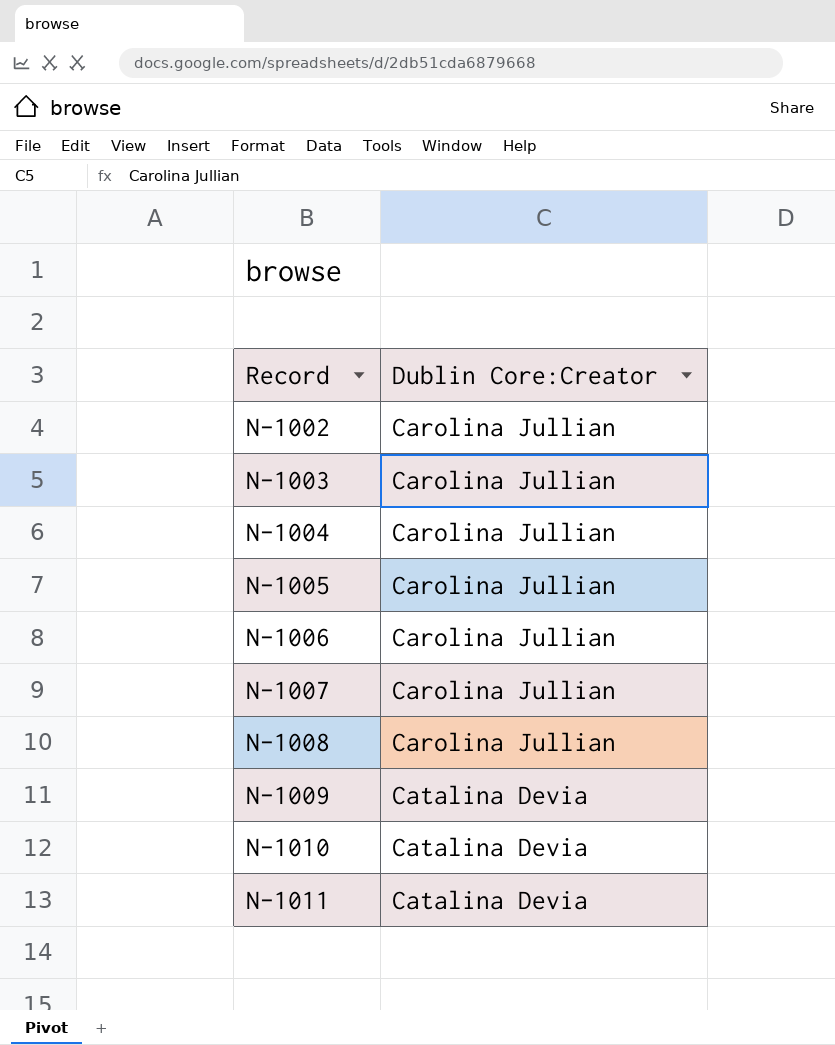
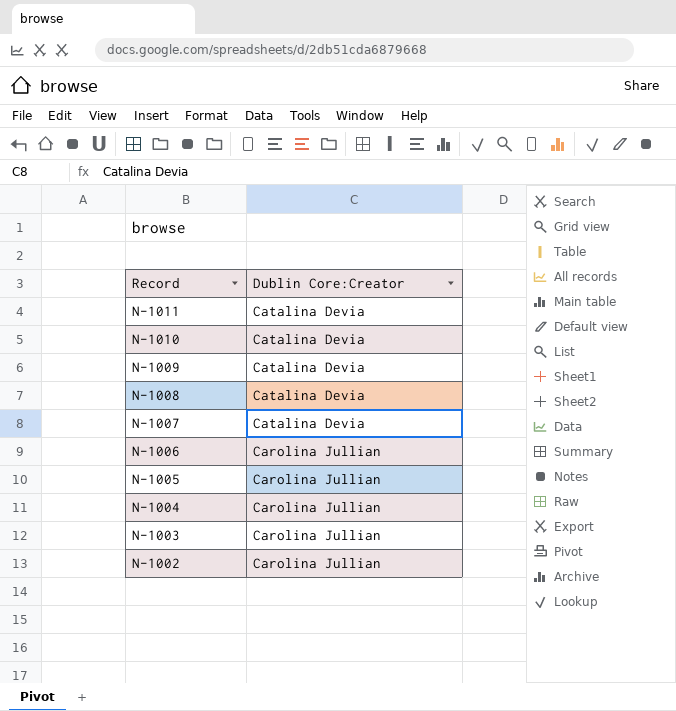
row order: Record ascending -> Record descending
N-1008 | Dublin Core:Creator: Carolina Jullian -> Catalina Devia
N-1007 | Dublin Core:Creator: Carolina Jullian -> Catalina Devia

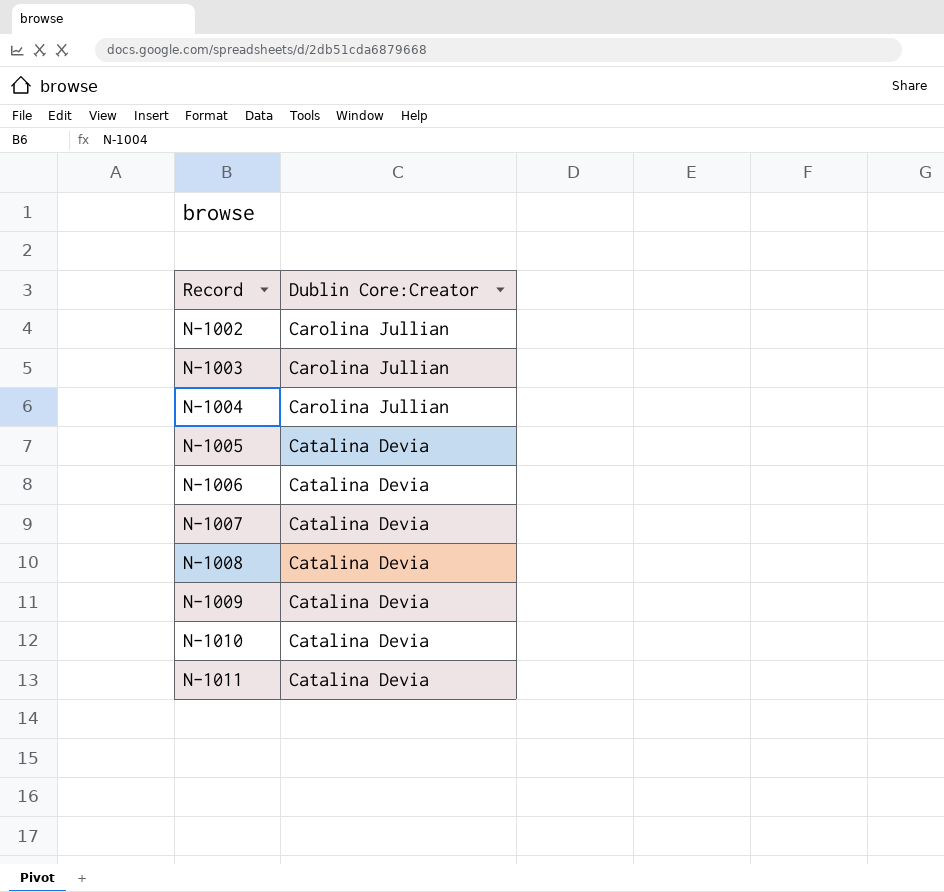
row order: Record descending -> Record ascending
N-1005 | Dublin Core:Creator: Carolina Jullian -> Catalina Devia
N-1006 | Dublin Core:Creator: Carolina Jullian -> Catalina Devia

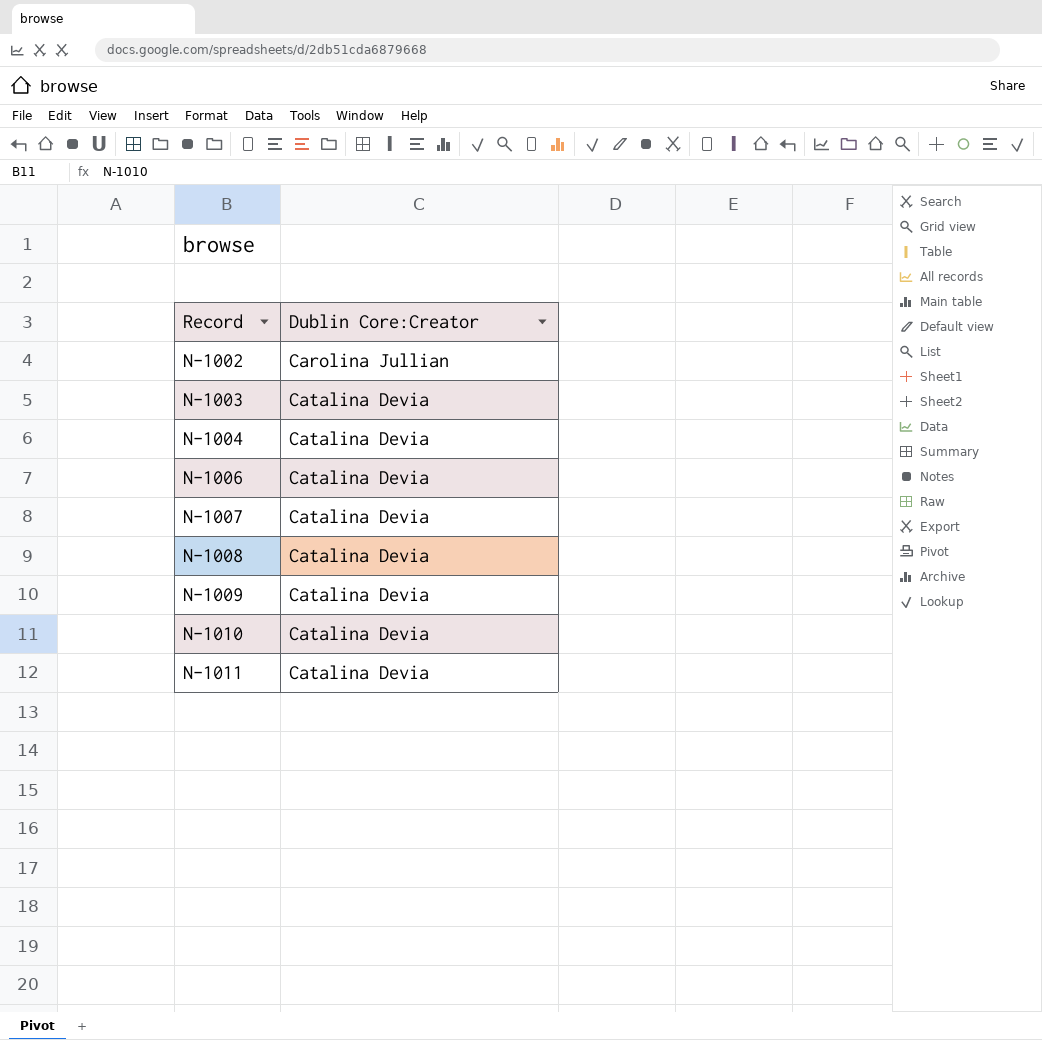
row N-1005: Catalina Devia -> none
N-1003 | Dublin Core:Creator: Carolina Jullian -> Catalina Devia
N-1004 | Dublin Core:Creator: Carolina Jullian -> Catalina Devia

